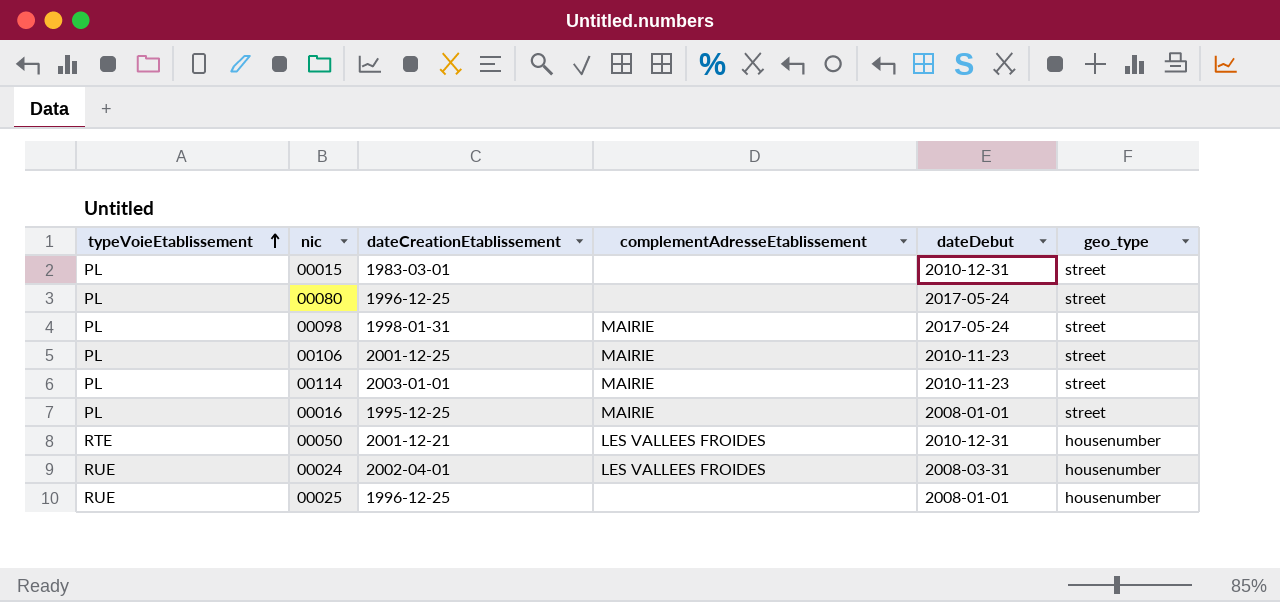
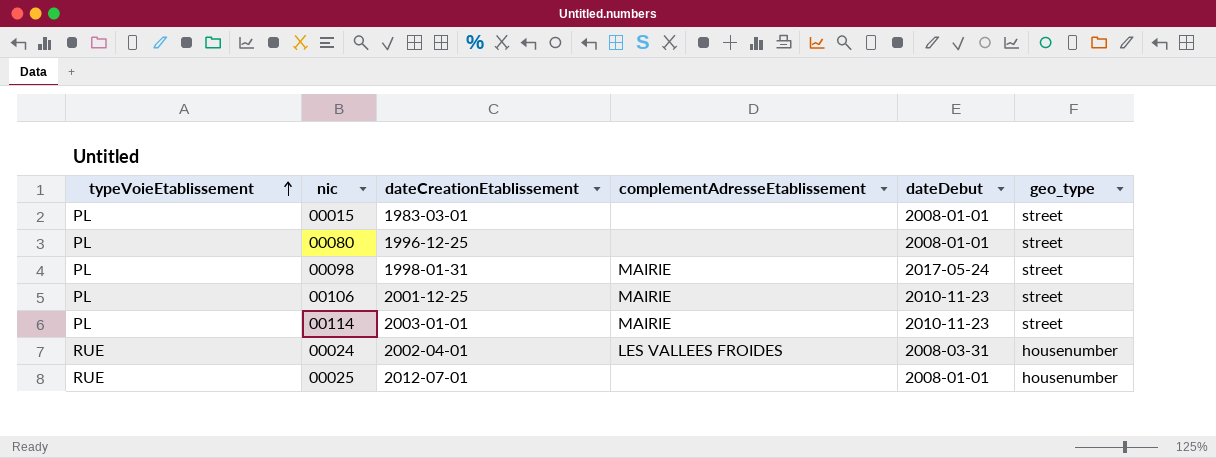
row 00016: PL | 1995-12-25 | MAIRIE | 2008-01-01 | street -> none
row 00050: RTE | 2001-12-21 | LES VALLEES FROIDES | 2010-12-31 | housenumber -> none
00015 | dateDebut: 2010-12-31 -> 2008-01-01
00080 | dateDebut: 2017-05-24 -> 2008-01-01
00025 | dateCreationEtablissement: 1996-12-25 -> 2012-07-01

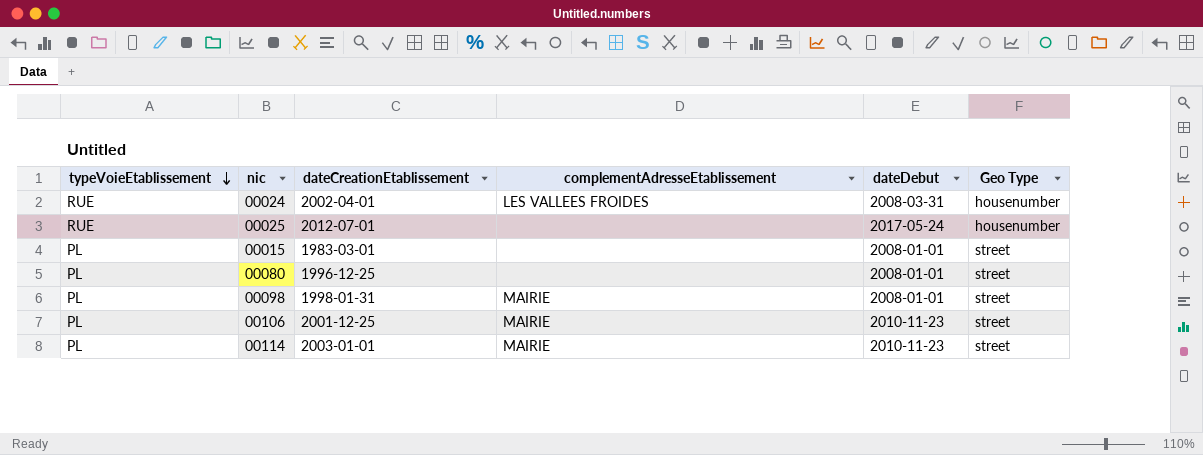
row order: typeVoieEtablissement ascending -> typeVoieEtablissement descending
column name: geo_type -> Geo Type
00025 | dateDebut: 2008-01-01 -> 2017-05-24
00098 | dateDebut: 2017-05-24 -> 2008-01-01

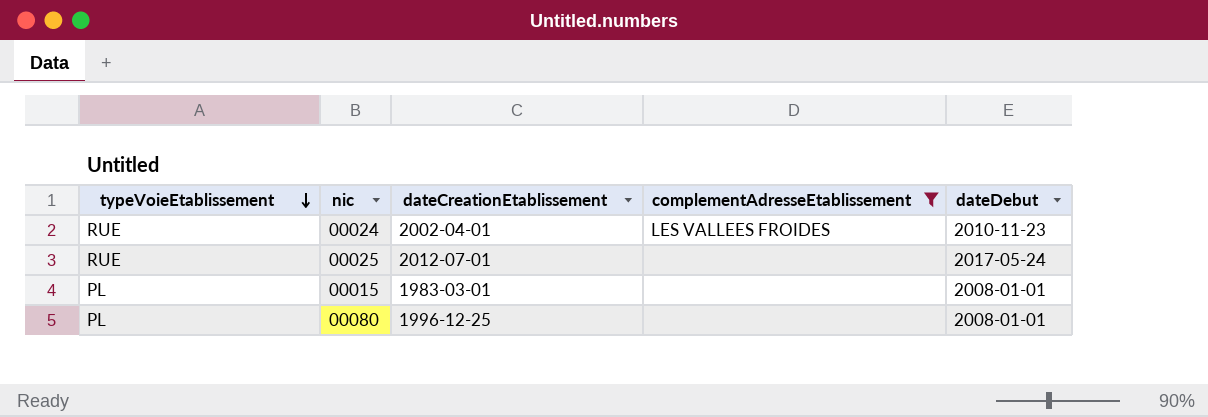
filter: none -> complementAdresseEtablissement != MAIRIE
column Geo Type | position: 6 -> none
00024 | dateDebut: 2008-03-31 -> 2010-11-23

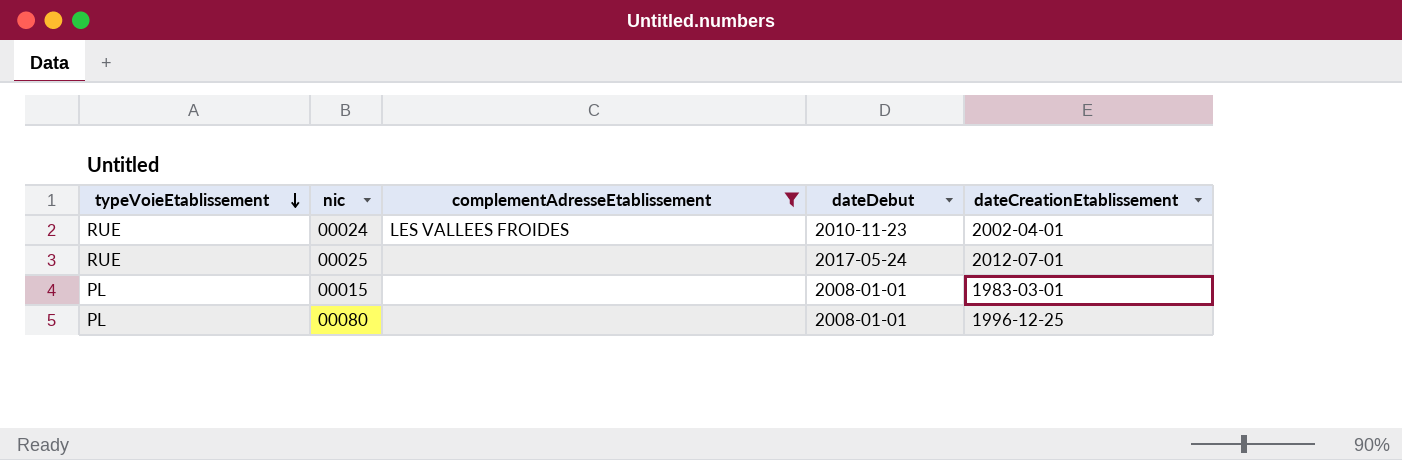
column dateCreationEtablissement | position: 3 -> 5

